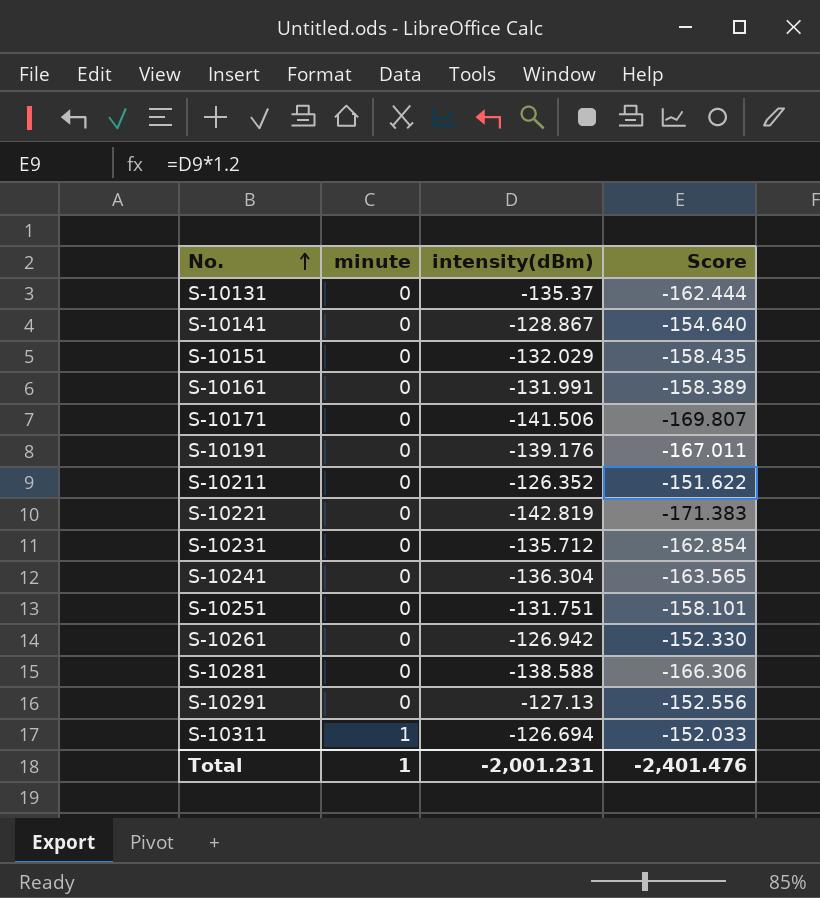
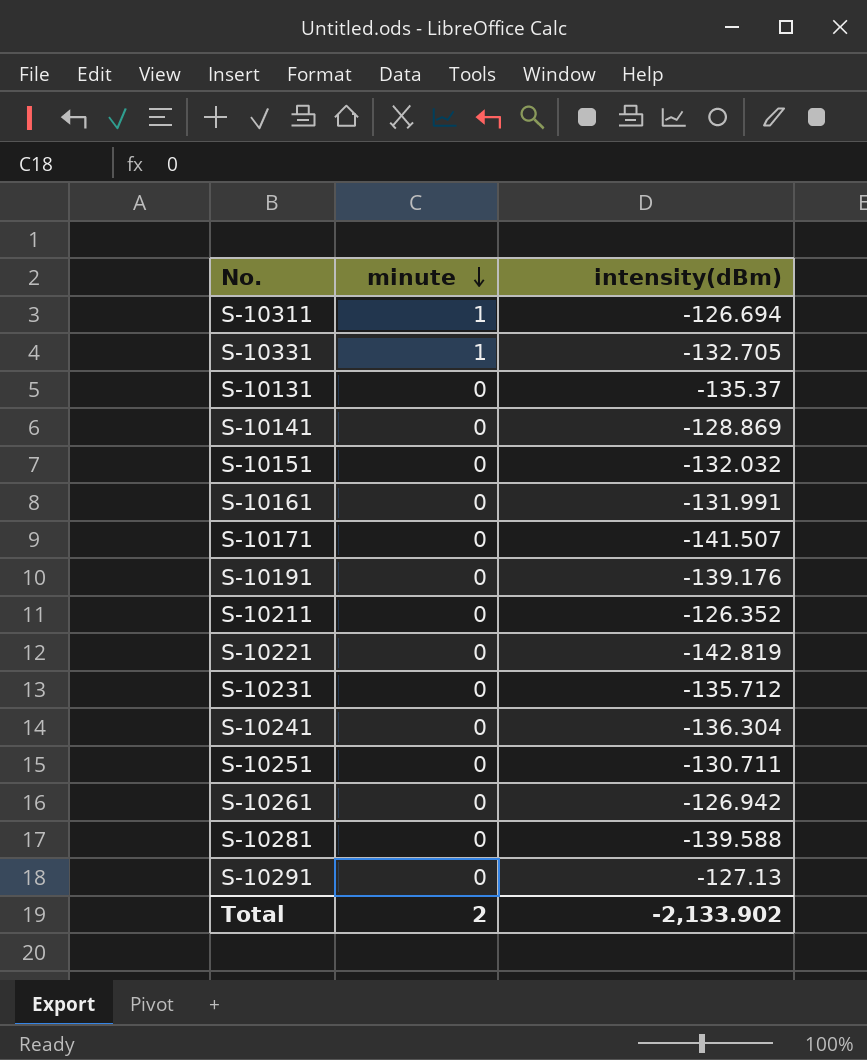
row order: No. ascending -> minute descending
column Score | formula: [intensity(dBm)] * 1.2 -> none
row S-10331: none -> 1 | -132.705
S-10141 | intensity(dBm): -128.867 -> -128.869
S-10151 | intensity(dBm): -132.029 -> -132.032
S-10171 | intensity(dBm): -141.506 -> -141.507
S-10251 | intensity(dBm): -131.751 -> -130.711
S-10281 | intensity(dBm): -138.588 -> -139.588
Total | minute: 1 -> 2
Total | intensity(dBm): -2,001.231 -> -2,133.902

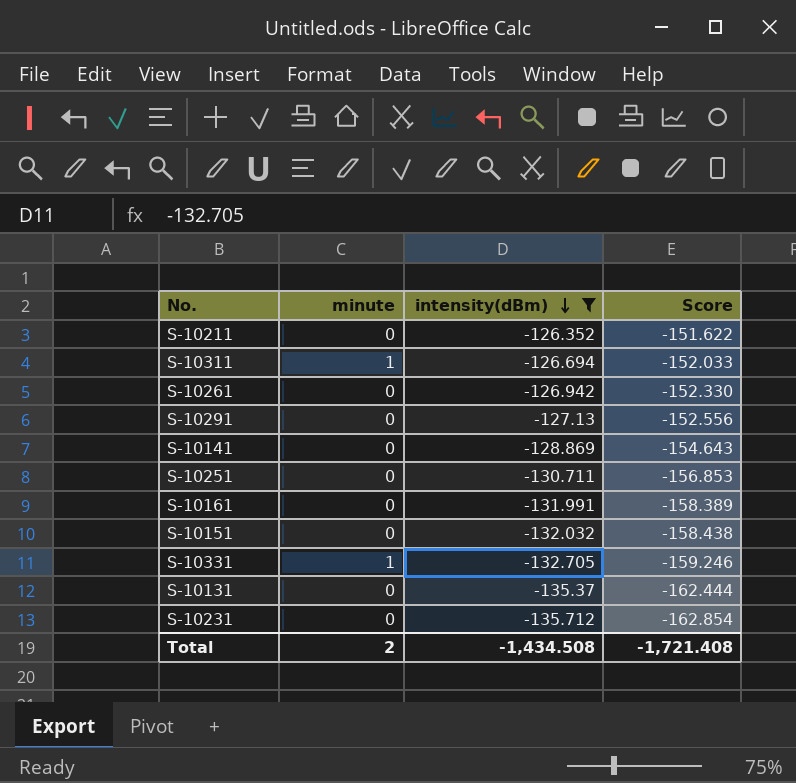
filter: none -> intensity(dBm) >= -135.712
row order: minute descending -> intensity(dBm) descending
column Score | formula: none -> [intensity(dBm)] * 1.2
Total | intensity(dBm): -2,133.902 -> -1,434.508

